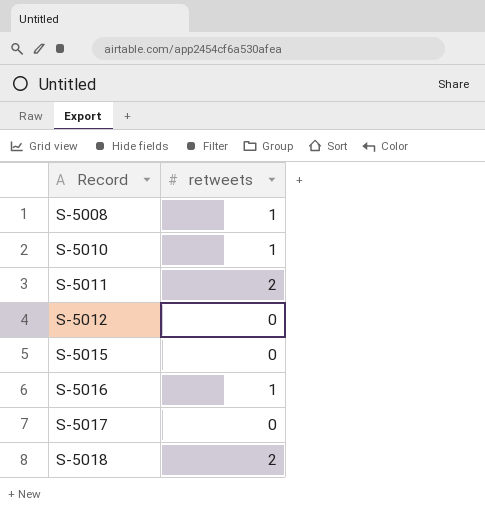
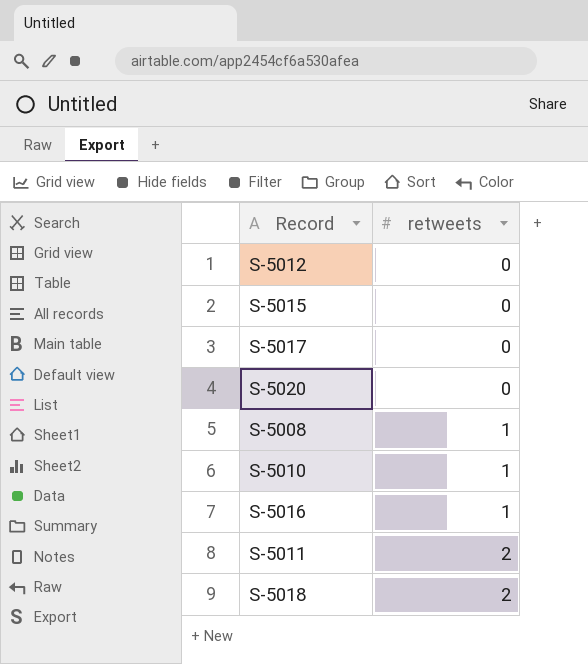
row order: Record ascending -> retweets ascending
row S-5020: none -> 0

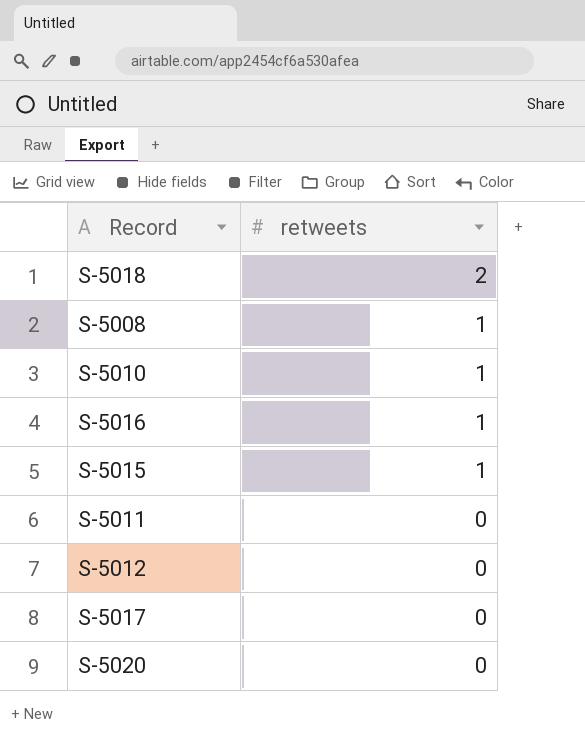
row order: retweets ascending -> retweets descending
S-5015 | retweets: 0 -> 1
S-5011 | retweets: 2 -> 0

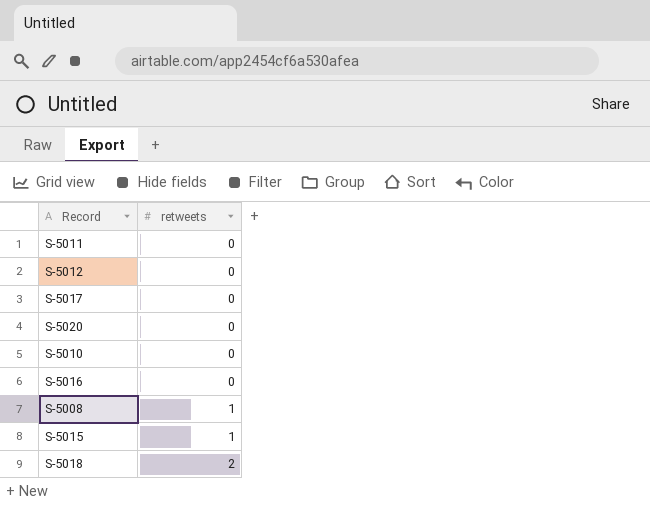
row order: retweets descending -> retweets ascending
S-5010 | retweets: 1 -> 0
S-5016 | retweets: 1 -> 0

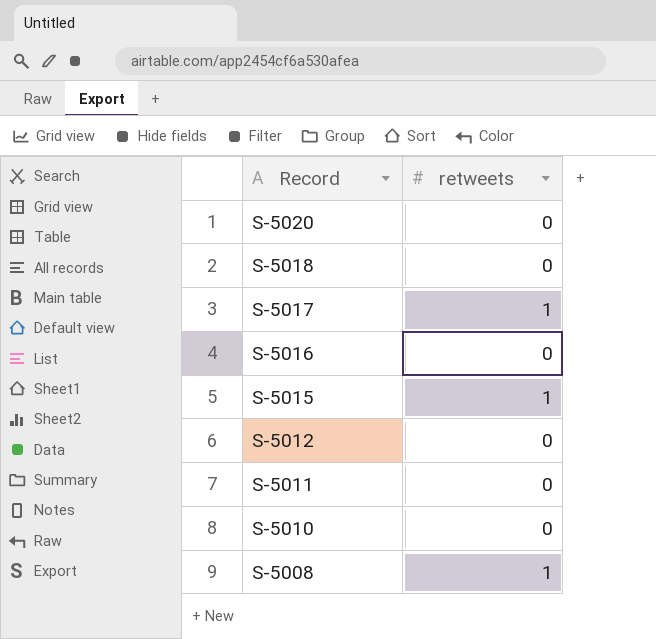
row order: retweets ascending -> Record descending
S-5018 | retweets: 2 -> 0
S-5017 | retweets: 0 -> 1

